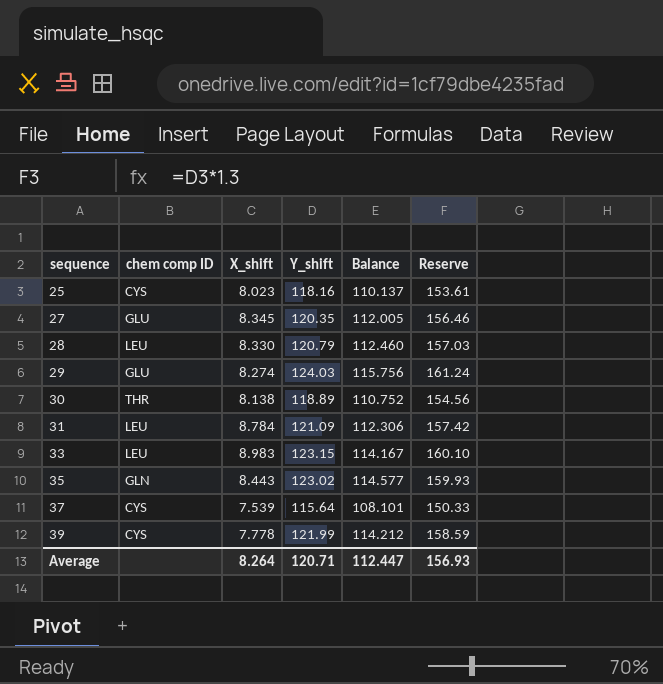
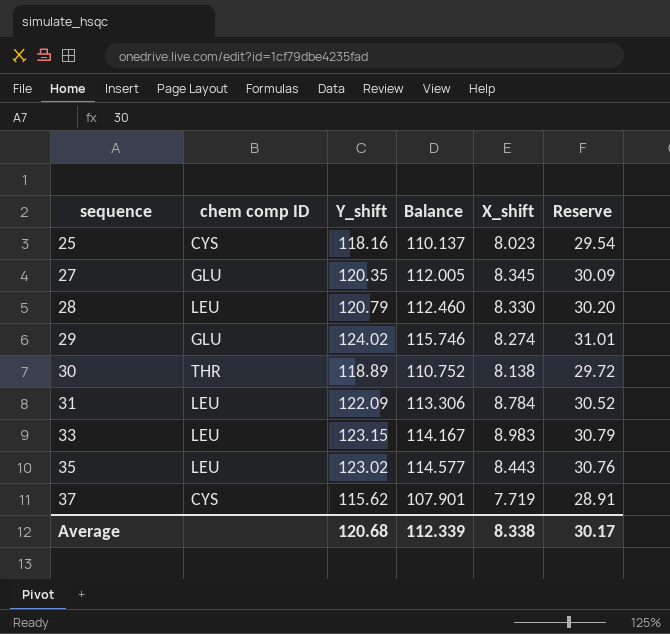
column X_shift | position: 3 -> 5
column Reserve | formula: [Y_shift] * 1.3 -> [Y_shift] * 0.25
row 39: CYS | 7.778 | 121.99 | 114.212 | 158.59 -> none
29 | Y_shift: 124.03 -> 124.02
29 | Balance: 115.756 -> 115.746
31 | Y_shift: 121.09 -> 122.09
31 | Balance: 112.306 -> 113.306
35 | chem comp ID: GLN -> LEU
37 | Y_shift: 115.64 -> 115.62
37 | Balance: 108.101 -> 107.901
37 | X_shift: 7.539 -> 7.719
Average | Y_shift: 120.71 -> 120.68
Average | Balance: 112.447 -> 112.339
Average | X_shift: 8.264 -> 8.338
Average | Reserve: 156.93 -> 30.17

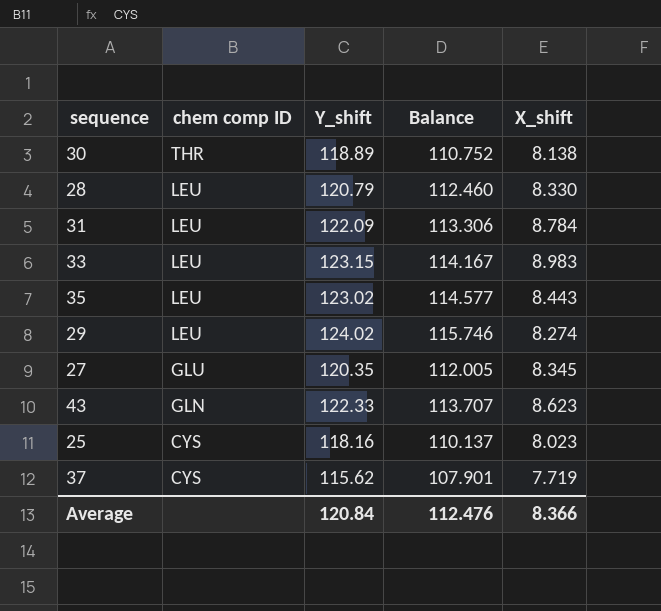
row order: sequence ascending -> chem comp ID descending
column Reserve | formula: [Y_shift] * 0.25 -> none
29 | chem comp ID: GLU -> LEU
row 43: none -> GLN | 122.33 | 113.707 | 8.623
Average | Y_shift: 120.68 -> 120.84
Average | Balance: 112.339 -> 112.476
Average | X_shift: 8.338 -> 8.366

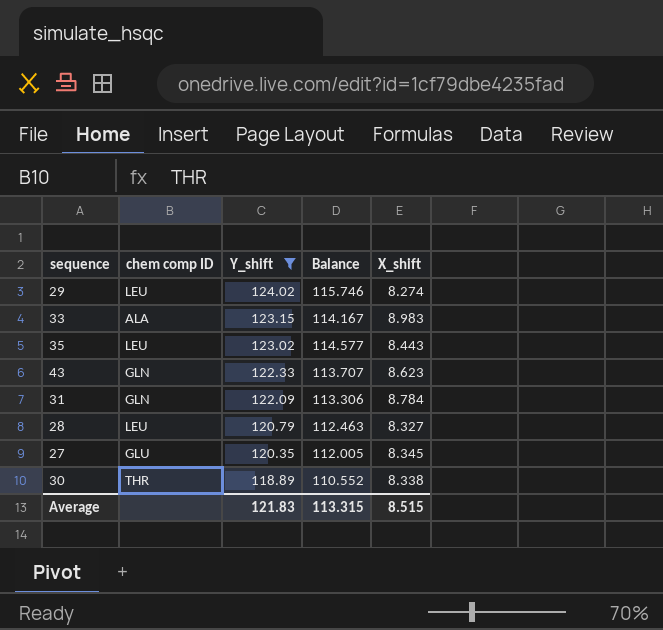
filter: none -> Y_shift >= 118.89
row order: chem comp ID descending -> Y_shift descending
33 | chem comp ID: LEU -> ALA
31 | chem comp ID: LEU -> GLN
28 | Balance: 112.460 -> 112.463
28 | X_shift: 8.330 -> 8.327
30 | Balance: 110.752 -> 110.552
30 | X_shift: 8.138 -> 8.338
Average | Y_shift: 120.84 -> 121.83
Average | Balance: 112.476 -> 113.315
Average | X_shift: 8.366 -> 8.515

